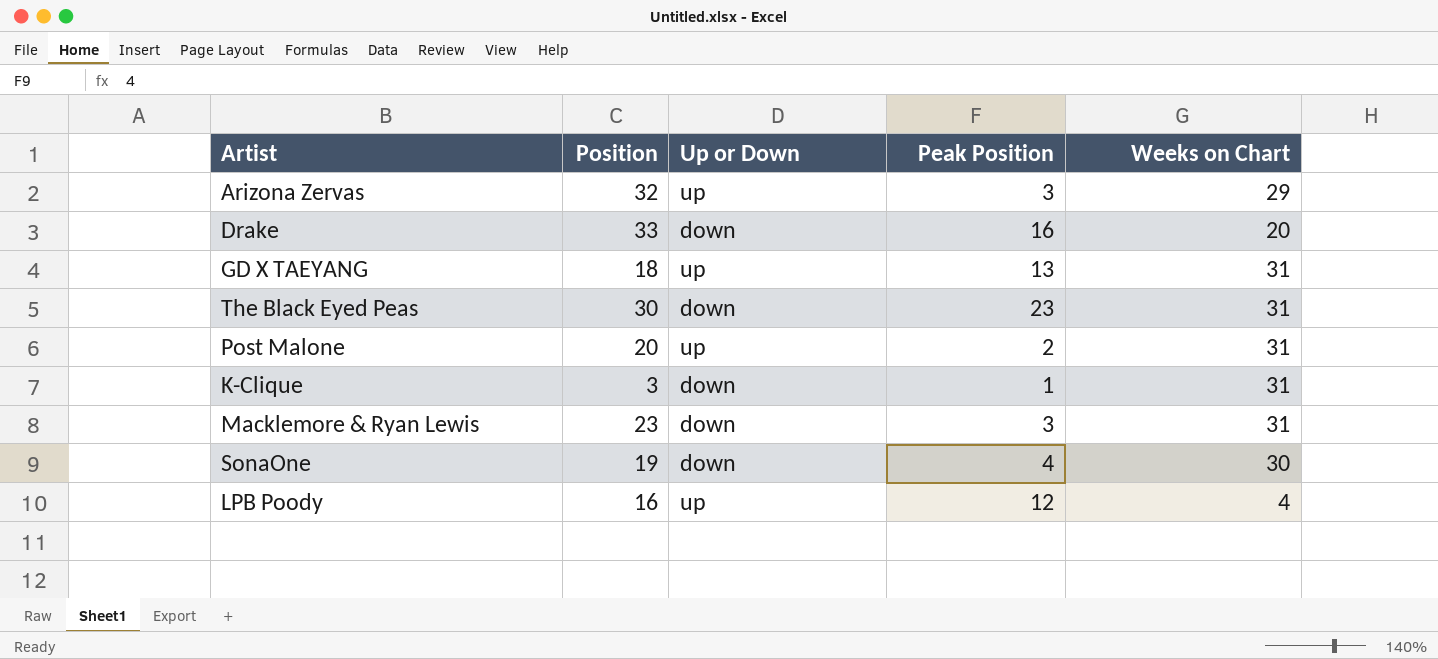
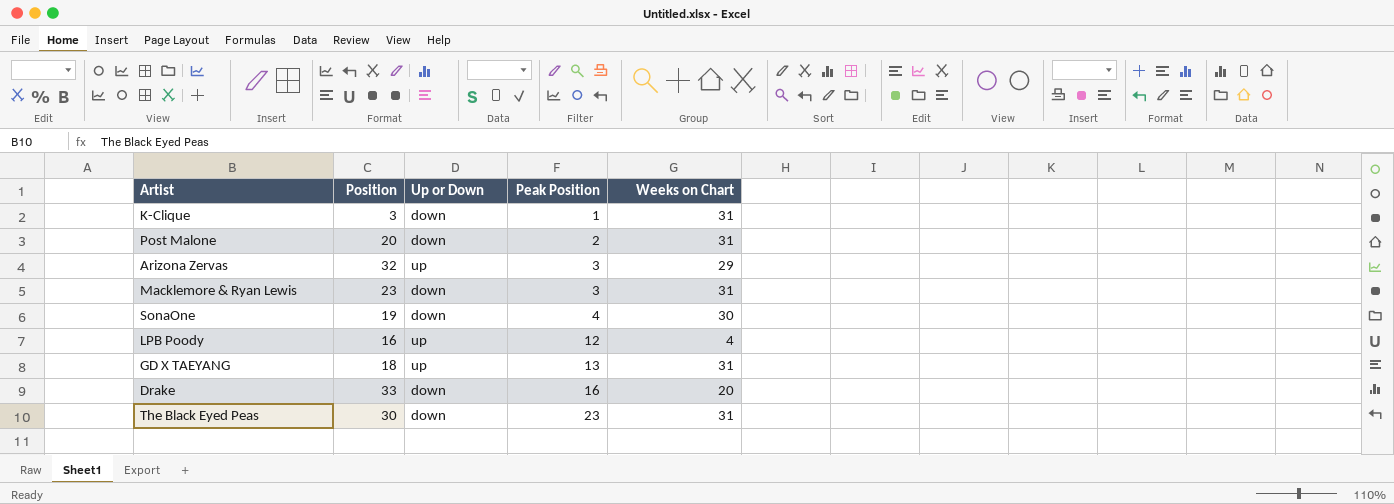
row order: none -> Peak Position ascending
Post Malone | Up or Down: up -> down

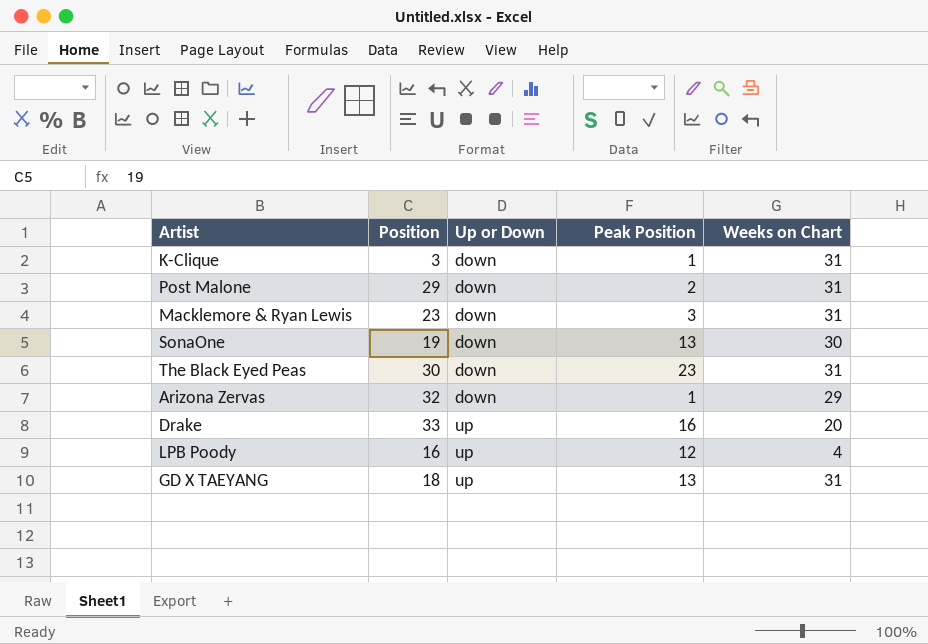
row order: Peak Position ascending -> Up or Down ascending
Post Malone | Position: 20 -> 29
SonaOne | Peak Position: 4 -> 13
Arizona Zervas | Up or Down: up -> down
Arizona Zervas | Peak Position: 3 -> 1
Drake | Up or Down: down -> up

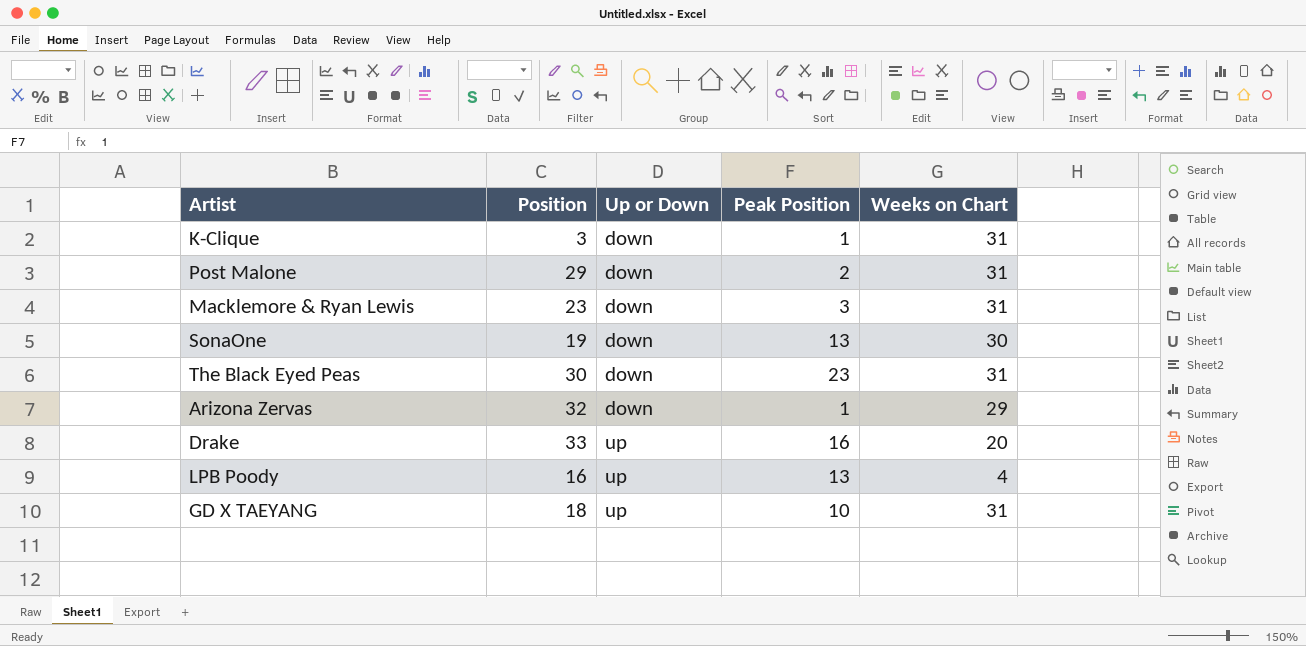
LPB Poody | Peak Position: 12 -> 13
GD X TAEYANG | Peak Position: 13 -> 10

